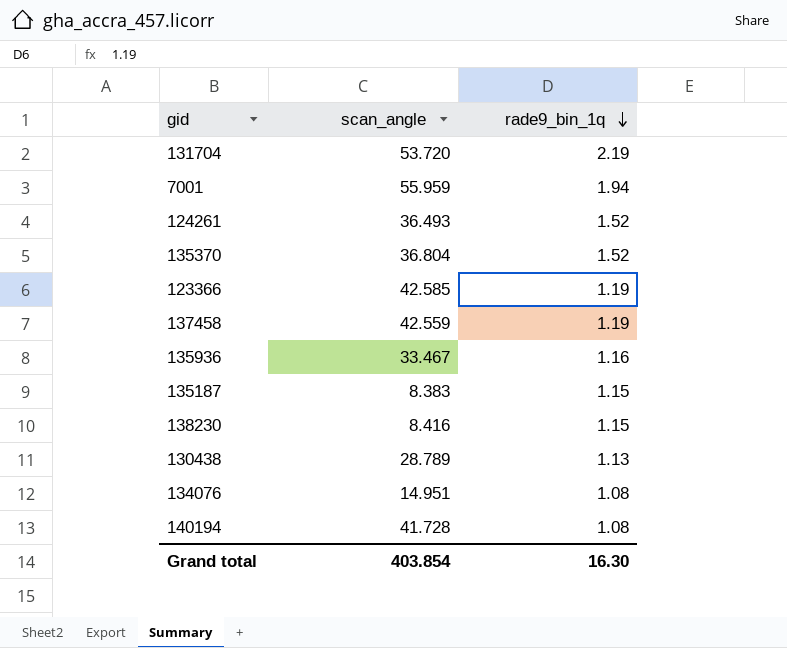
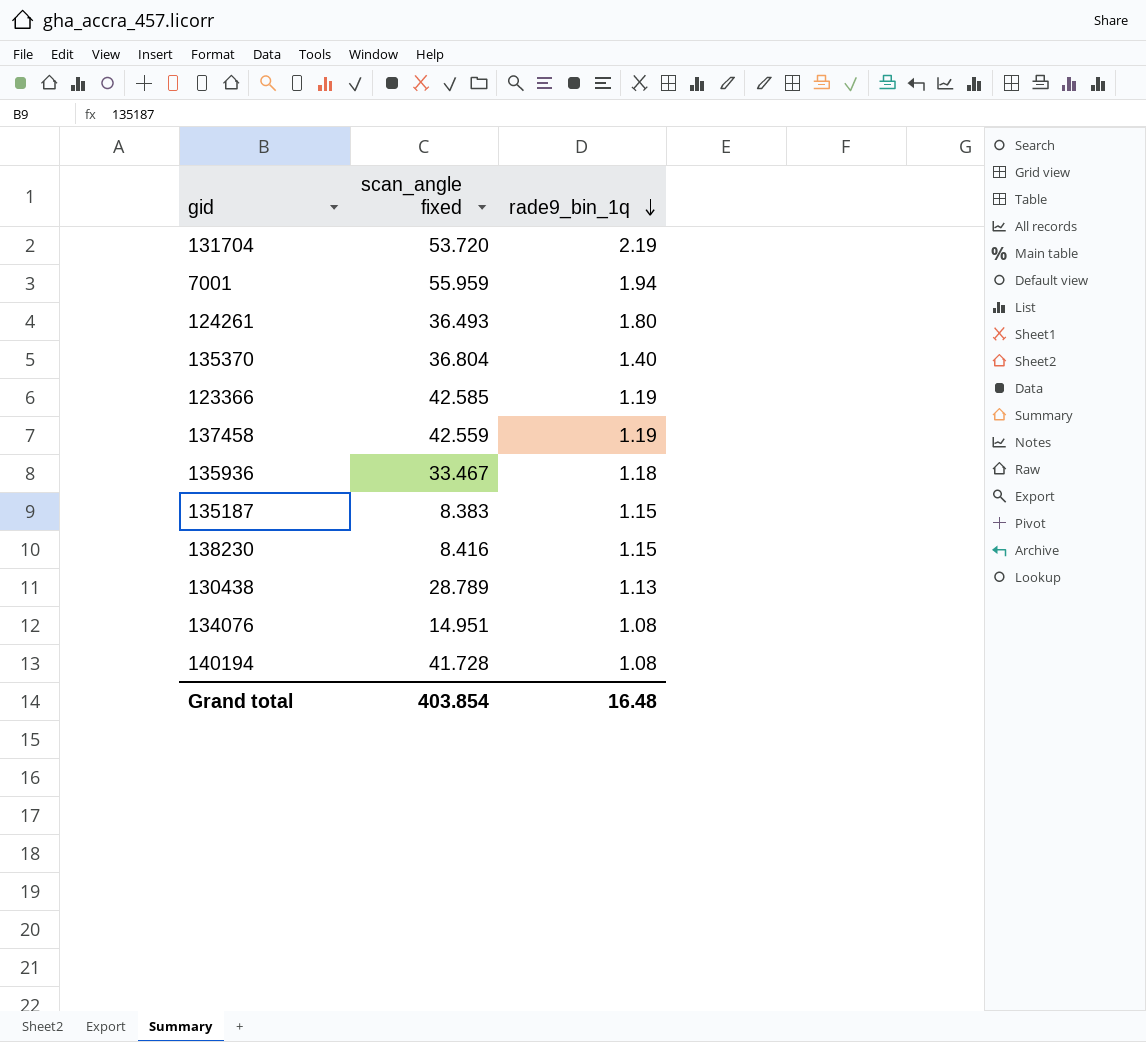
column name: scan_angle -> scan_angle fixed
124261 | rade9_bin_1q: 1.52 -> 1.80
135370 | rade9_bin_1q: 1.52 -> 1.40
135936 | rade9_bin_1q: 1.16 -> 1.18
Grand total | rade9_bin_1q: 16.30 -> 16.48

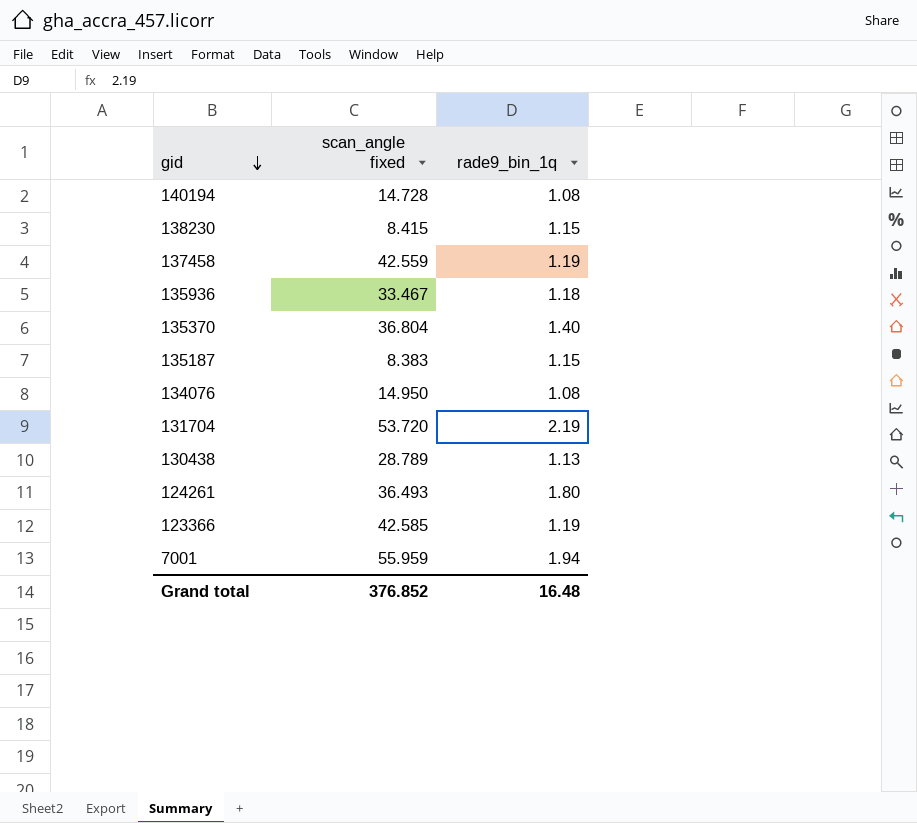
row order: rade9_bin_1q descending -> gid descending
140194 | scan_angle fixed: 41.728 -> 14.728
138230 | scan_angle fixed: 8.416 -> 8.415
134076 | scan_angle fixed: 14.951 -> 14.950
Grand total | scan_angle fixed: 403.854 -> 376.852

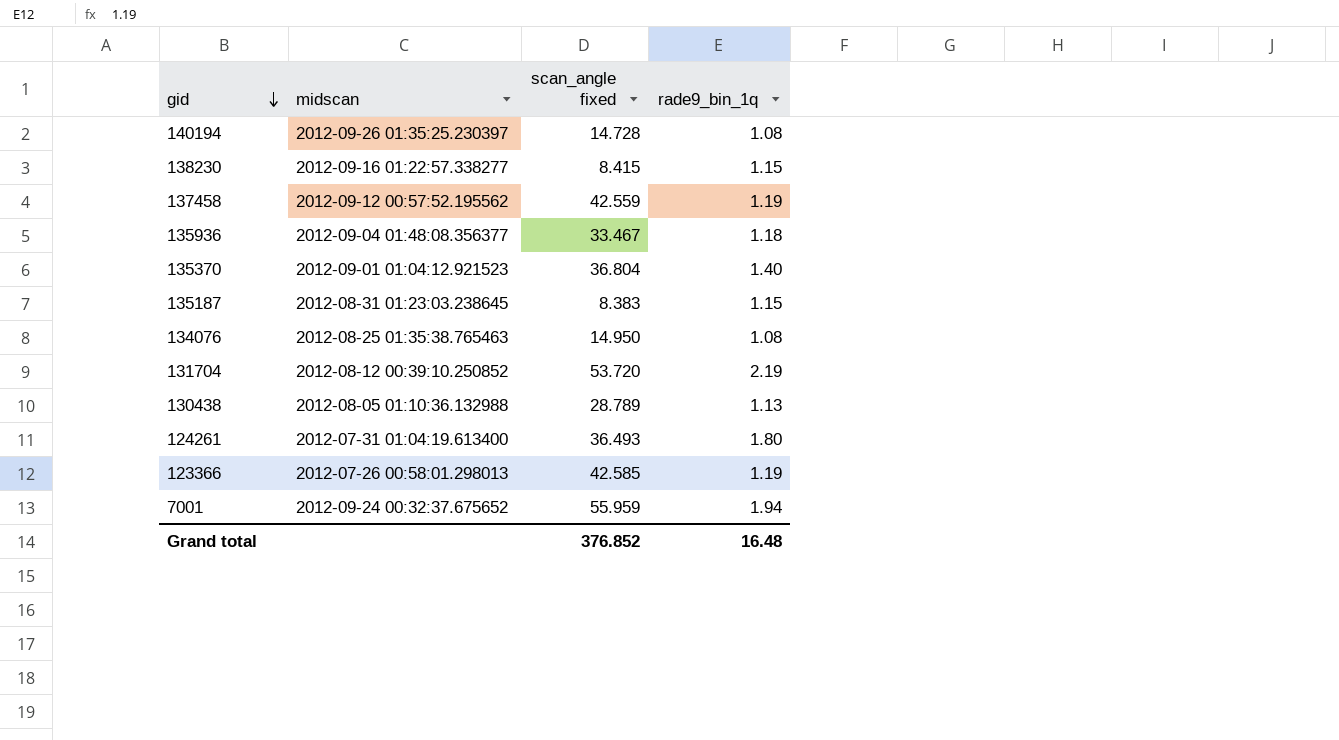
column midscan | position: none -> 2

